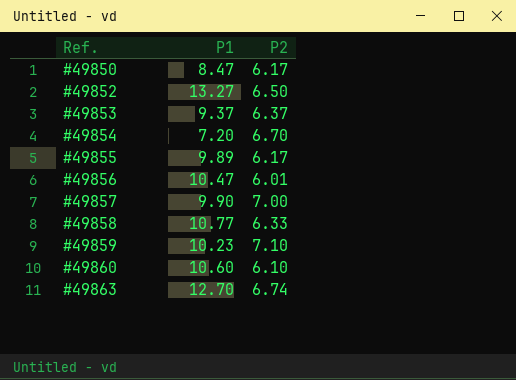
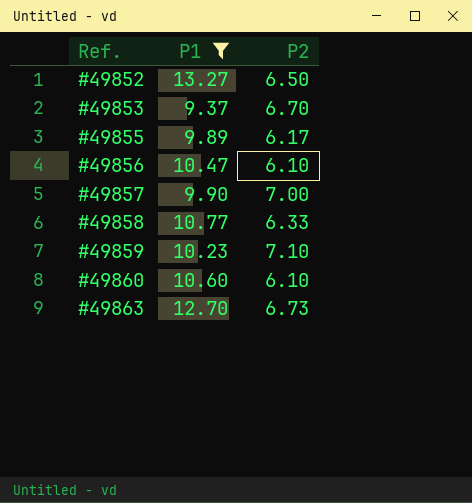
filter: none -> P1 >= 9.37
#49853 | P2: 6.37 -> 6.70
#49856 | P2: 6.01 -> 6.10
#49863 | P2: 6.74 -> 6.73

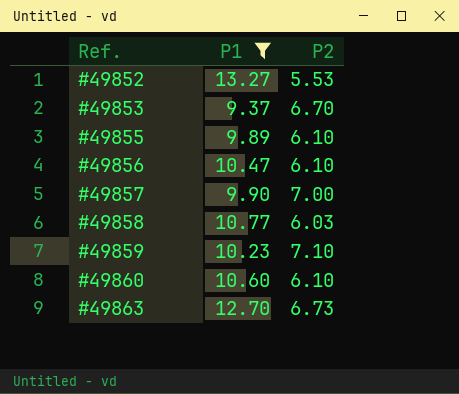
#49852 | P2: 6.50 -> 5.53
#49855 | P2: 6.17 -> 6.10
#49858 | P2: 6.33 -> 6.03

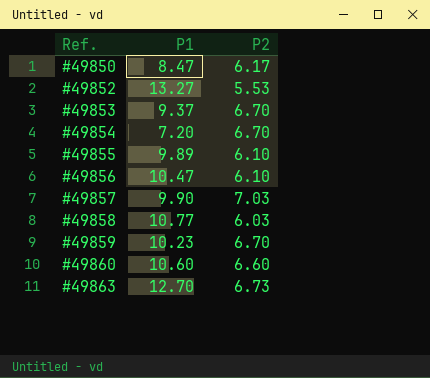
filter: P1 >= 9.37 -> none
#49857 | P2: 7.00 -> 7.03
#49859 | P2: 7.10 -> 6.70
#49860 | P2: 6.10 -> 6.60

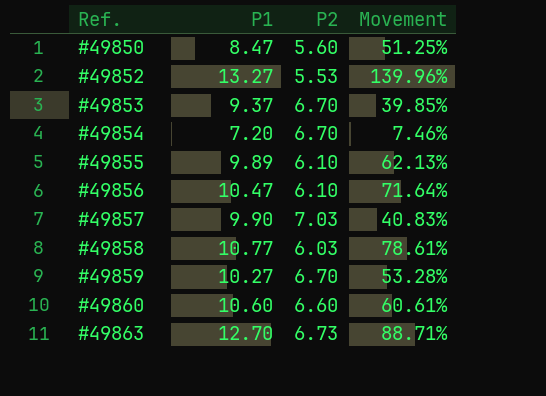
column Movement | formula: none -> ([P1] - [P2]) / [P2]
#49850 | P2: 6.17 -> 5.60
#49859 | P1: 10.23 -> 10.27

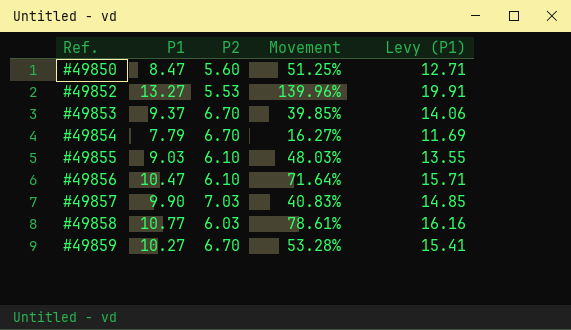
column Levy (P1) | formula: none -> [P1] * 1.5
row #49860: 10.60 | 6.60 | 60.61% -> none
row #49863: 12.70 | 6.73 | 88.71% -> none
#49854 | P1: 7.20 -> 7.79
#49854 | Movement: 7.46% -> 16.27%
#49855 | P1: 9.89 -> 9.03
#49855 | Movement: 62.13% -> 48.03%

